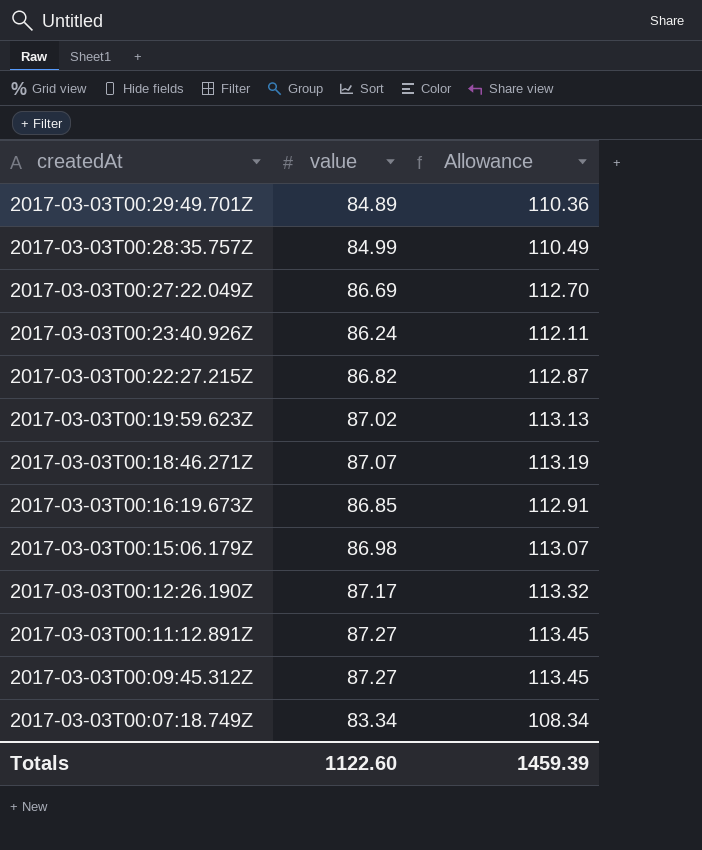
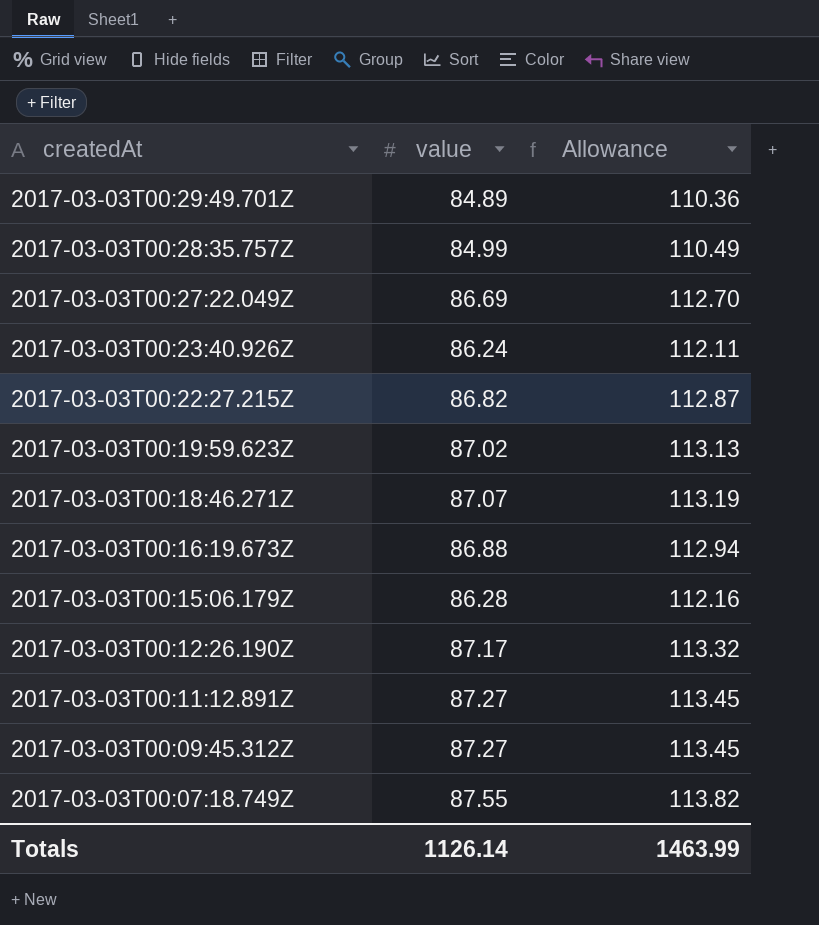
2017-03-03T00:16:19.673Z | value: 86.85 -> 86.88
2017-03-03T00:16:19.673Z | Allowance: 112.91 -> 112.94
2017-03-03T00:15:06.179Z | value: 86.98 -> 86.28
2017-03-03T00:15:06.179Z | Allowance: 113.07 -> 112.16
2017-03-03T00:07:18.749Z | value: 83.34 -> 87.55
2017-03-03T00:07:18.749Z | Allowance: 108.34 -> 113.82
Totals | value: 1122.60 -> 1126.14
Totals | Allowance: 1459.39 -> 1463.99

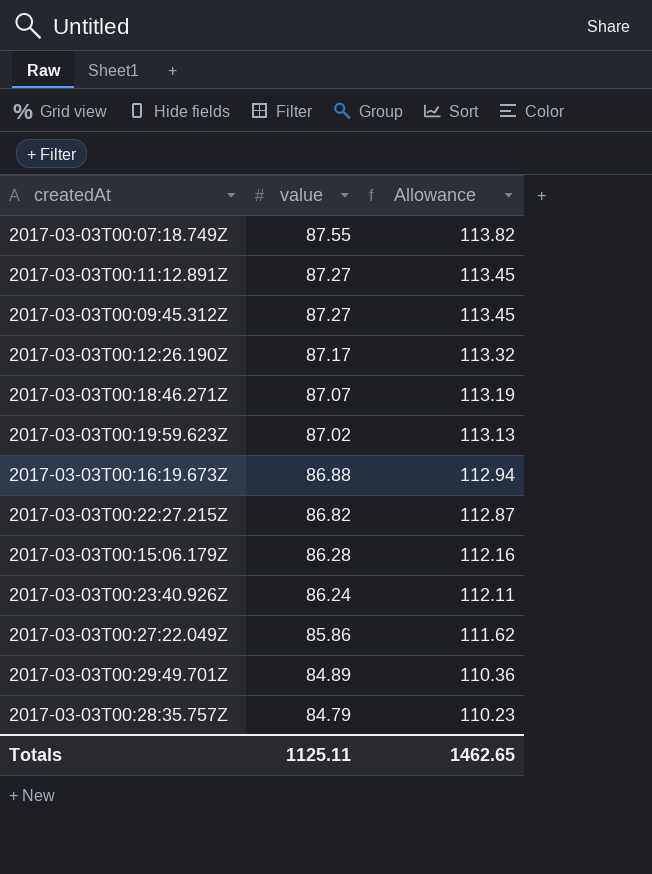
row order: createdAt descending -> value descending
2017-03-03T00:27:22.049Z | value: 86.69 -> 85.86
2017-03-03T00:27:22.049Z | Allowance: 112.70 -> 111.62
2017-03-03T00:28:35.757Z | value: 84.99 -> 84.79
2017-03-03T00:28:35.757Z | Allowance: 110.49 -> 110.23
Totals | value: 1126.14 -> 1125.11
Totals | Allowance: 1463.99 -> 1462.65

